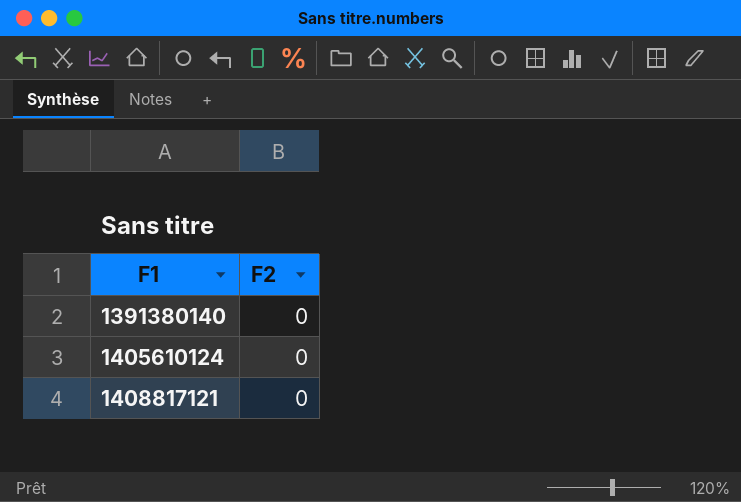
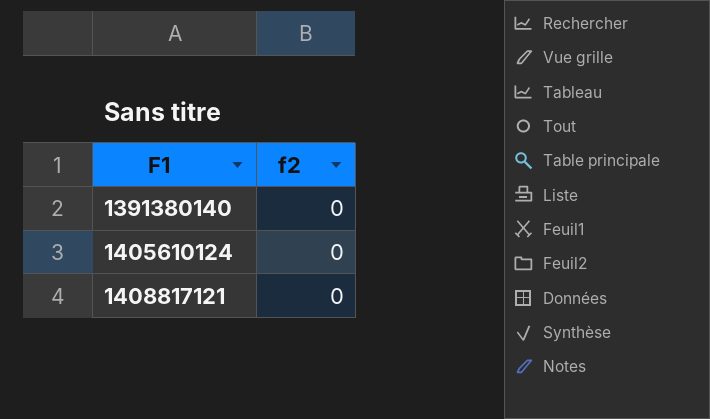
column name: F2 -> f2

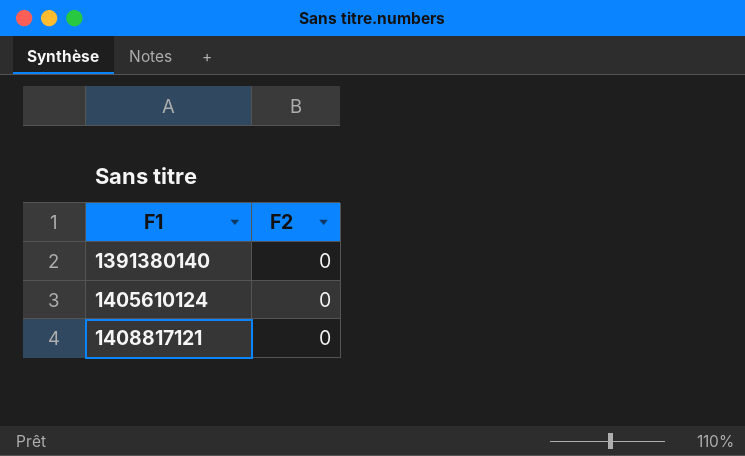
column name: f2 -> F2

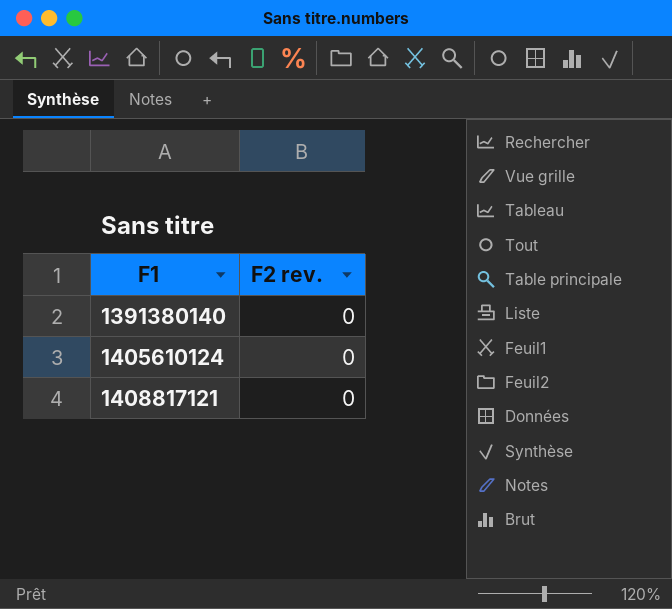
column name: F2 -> F2 rev.

